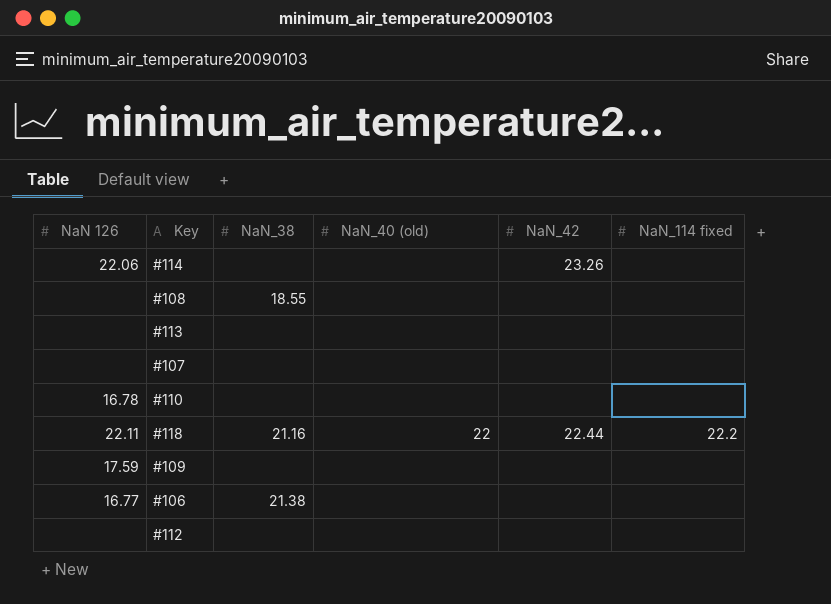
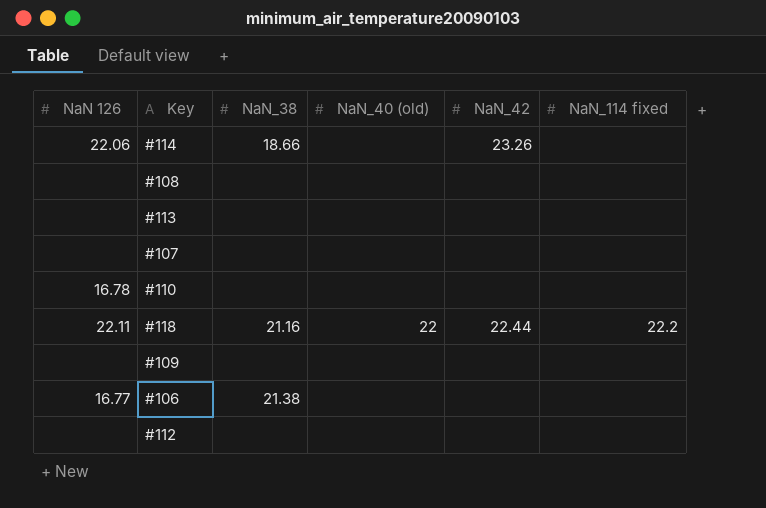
#114 | NaN_38: none -> 18.66
#108 | NaN_38: 18.55 -> none
#109 | NaN 126: 17.59 -> none

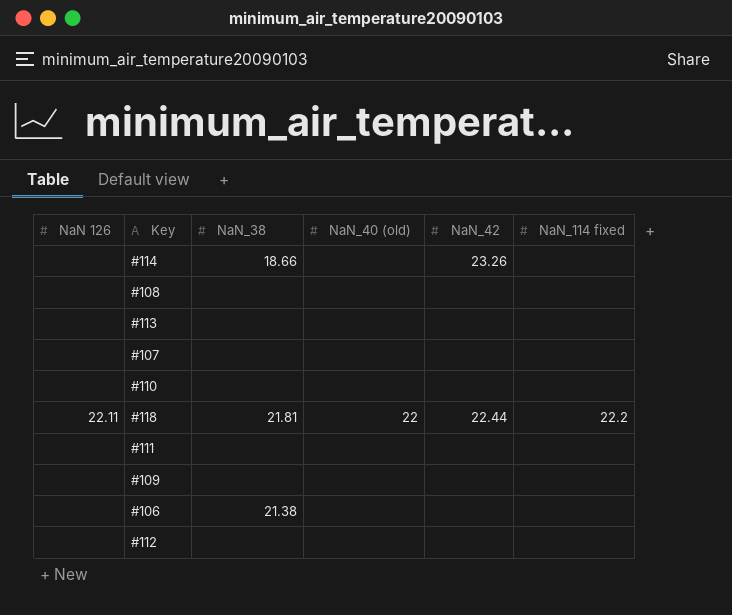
#114 | NaN 126: 22.06 -> none
#110 | NaN 126: 16.78 -> none
#118 | NaN_38: 21.16 -> 21.81
row #111: none -> none | none | none | none | none
#106 | NaN 126: 16.77 -> none

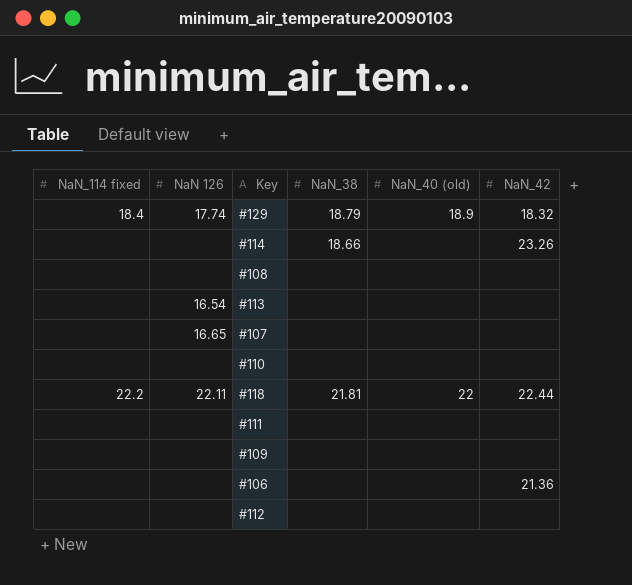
column NaN_114 fixed | position: 6 -> 1
row #129: none -> 18.4 | 17.74 | 18.79 | 18.9 | 18.32
#113 | NaN 126: none -> 16.54
#107 | NaN 126: none -> 16.65
#106 | NaN_38: 21.38 -> none
#106 | NaN_42: none -> 21.36

